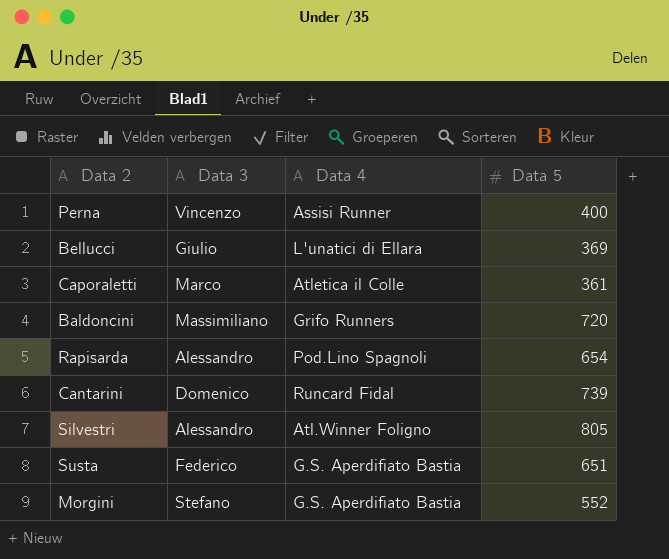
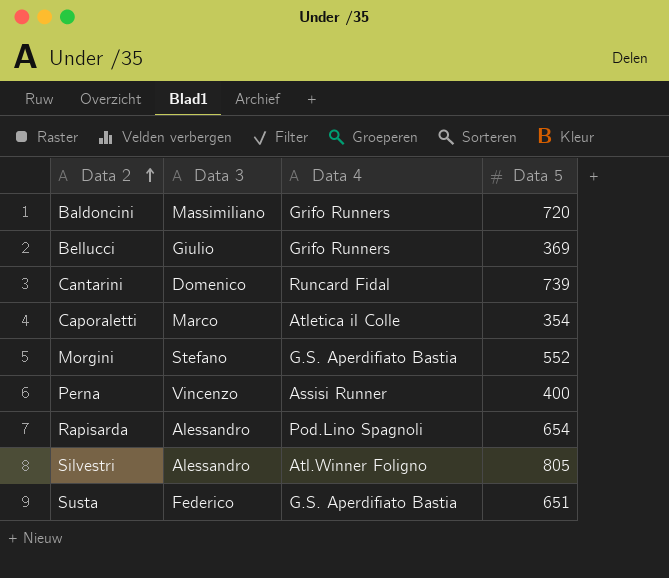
row order: none -> Data 2 ascending
Bellucci | Data 4: L'unatici di Ellara -> Grifo Runners
Caporaletti | Data 5: 361 -> 354

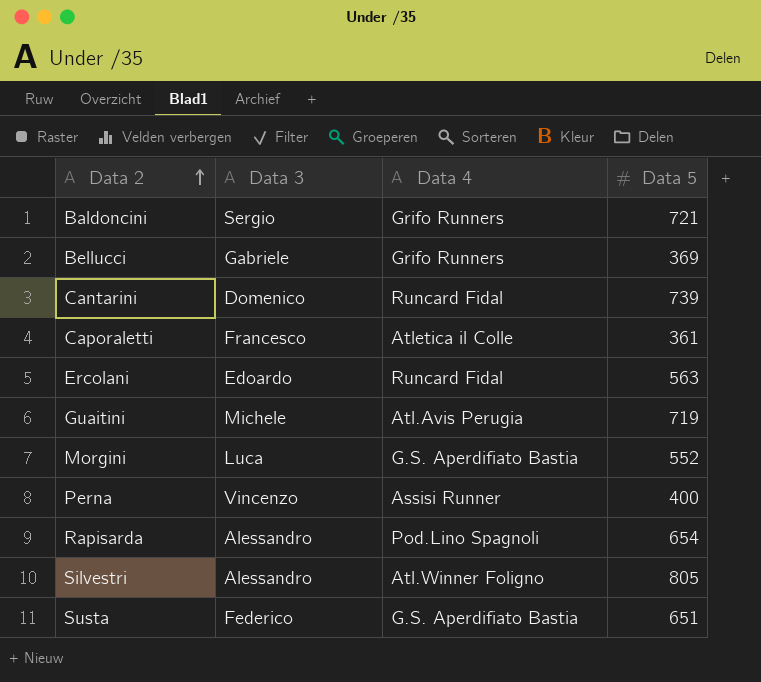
Baldoncini | Data 3: Massimiliano -> Sergio
Baldoncini | Data 5: 720 -> 721
Bellucci | Data 3: Giulio -> Gabriele
Caporaletti | Data 3: Marco -> Francesco
Caporaletti | Data 5: 354 -> 361
row Ercolani: none -> Edoardo | Runcard Fidal | 563
row Guaitini: none -> Michele | Atl.Avis Perugia | 719
Morgini | Data 3: Stefano -> Luca

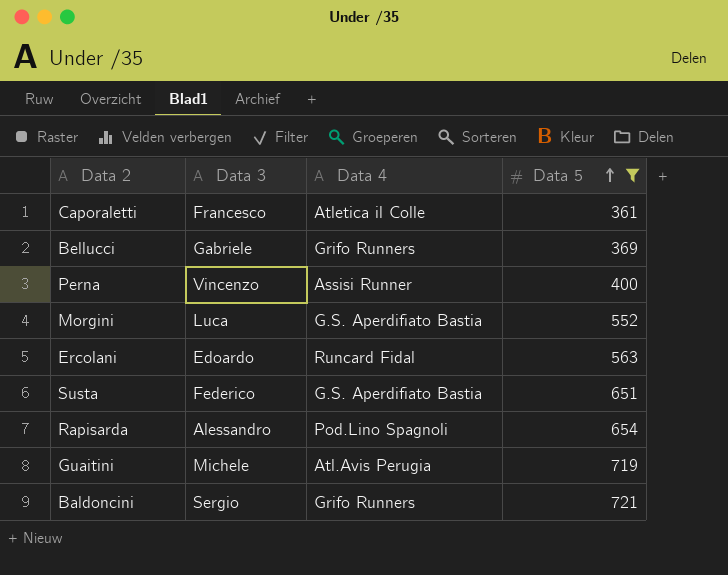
filter: none -> Data 5 <= 721
row order: Data 2 ascending -> Data 5 ascending

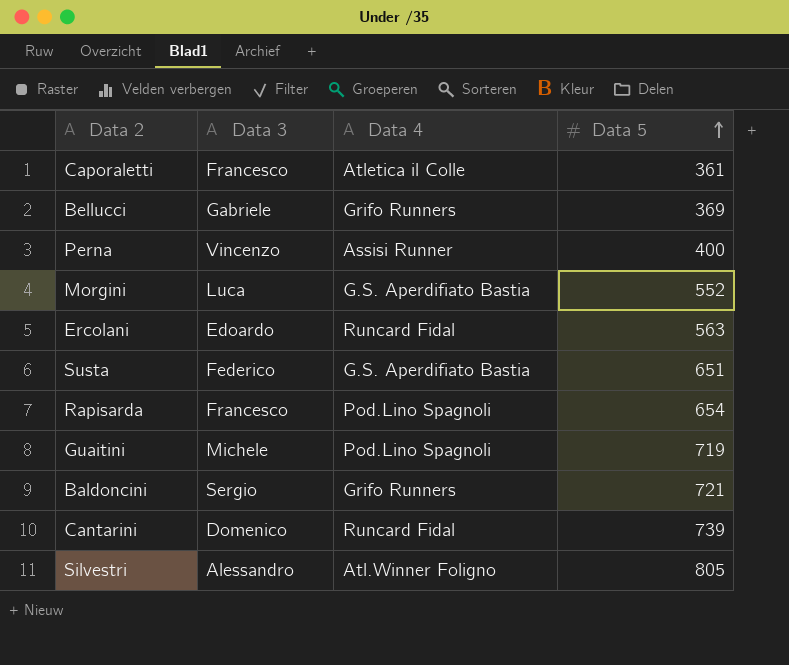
filter: Data 5 <= 721 -> none
Rapisarda | Data 3: Alessandro -> Francesco
Guaitini | Data 4: Atl.Avis Perugia -> Pod.Lino Spagnoli

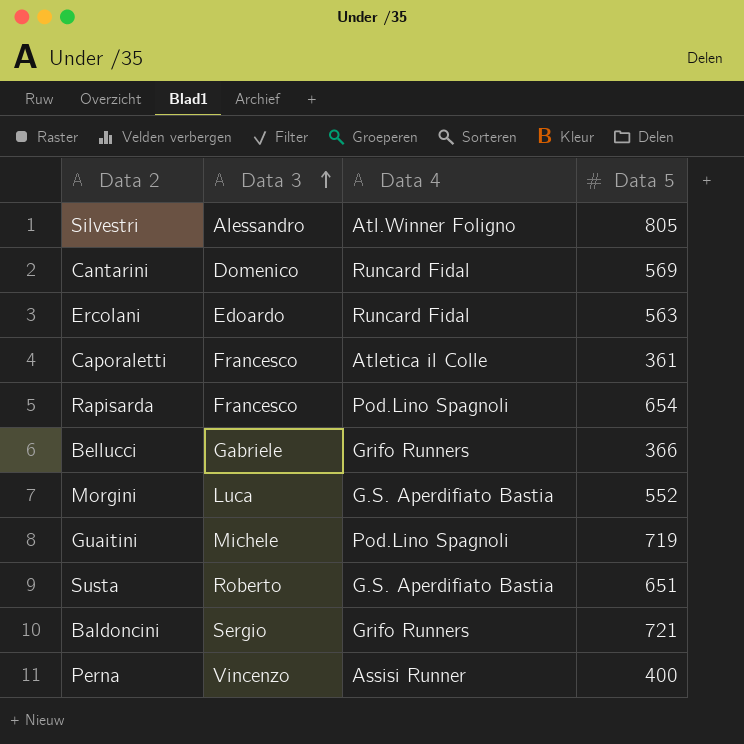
row order: Data 5 ascending -> Data 3 ascending
Cantarini | Data 5: 739 -> 569
Bellucci | Data 5: 369 -> 366
Susta | Data 3: Federico -> Roberto

